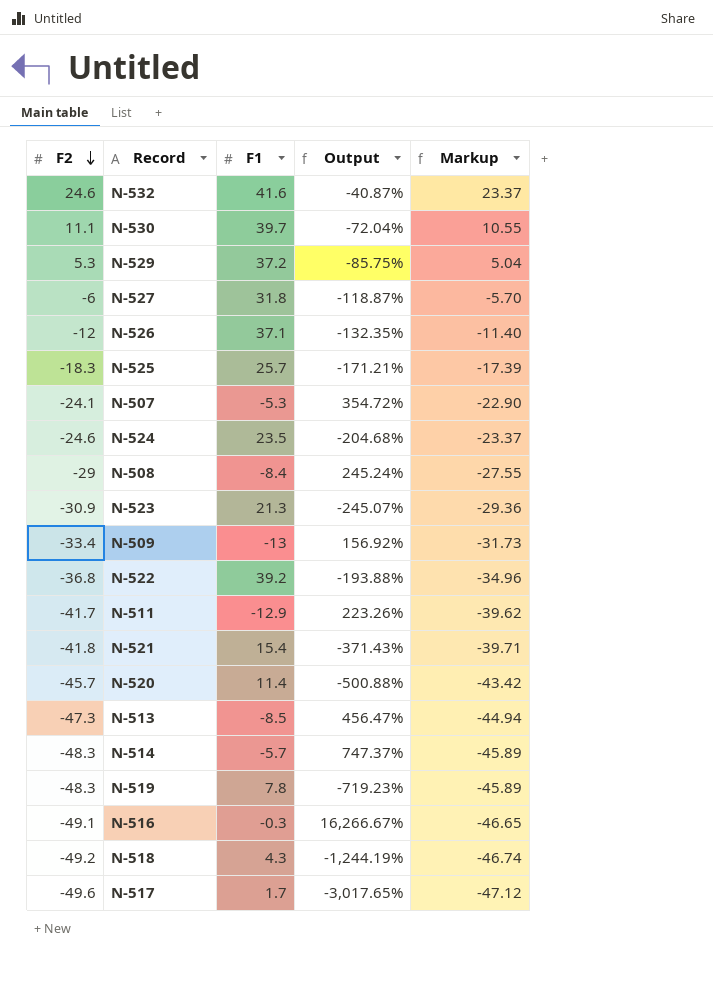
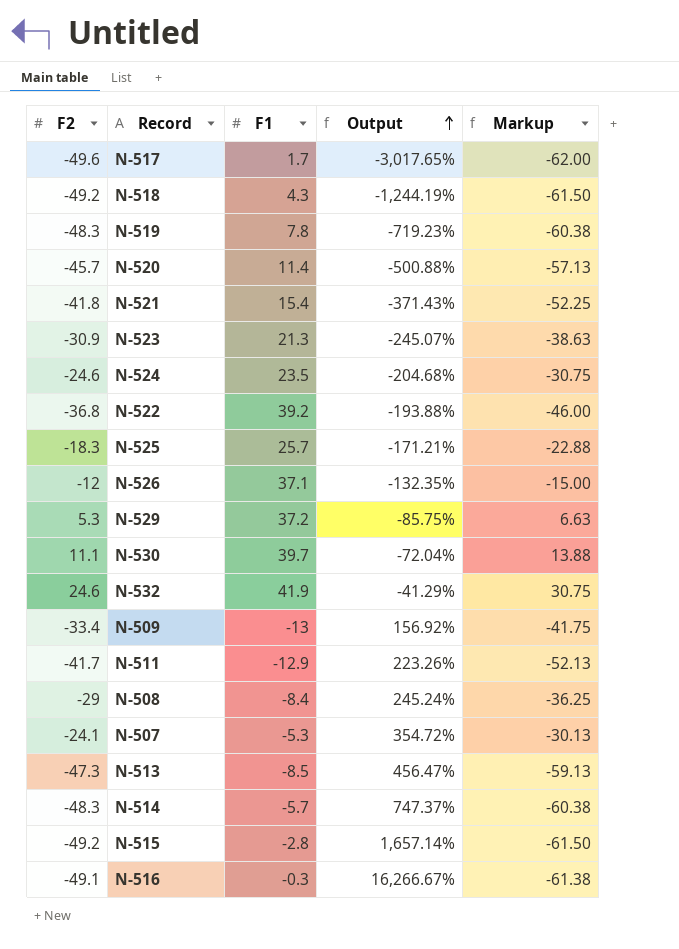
row order: F2 descending -> Output ascending
column Markup | formula: [F2] * 0.95 -> [F2] * 1.25
row N-527: -6 | 31.8 | -118.87% | -5.70 -> none
N-532 | F1: 41.6 -> 41.9
N-532 | Output: -40.87% -> -41.29%
row N-515: none -> -49.2 | -2.8 | 1,657.14% | -61.50

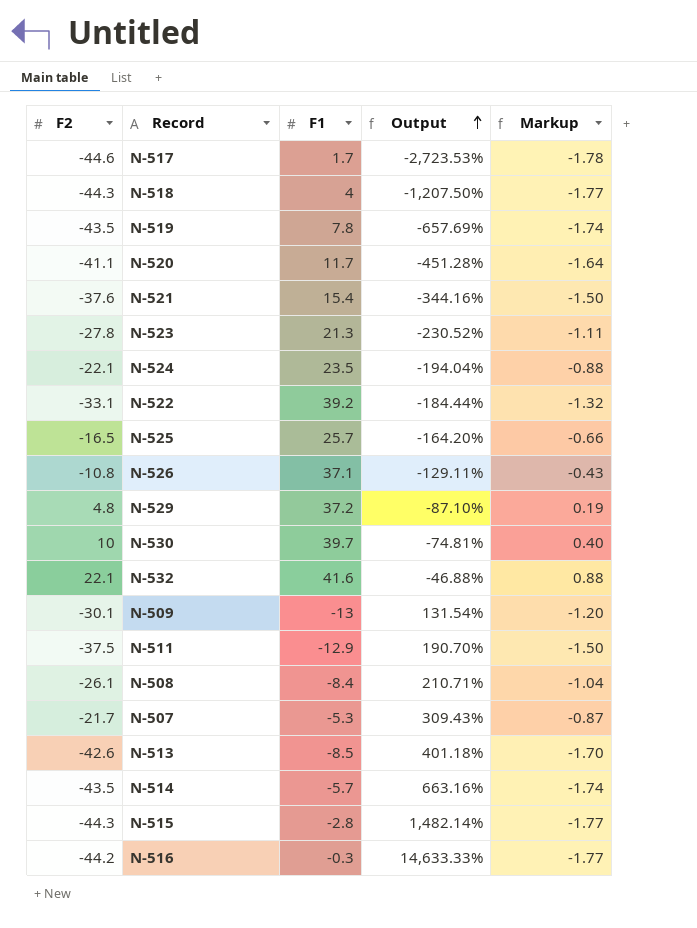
column Markup | formula: [F2] * 1.25 -> [F2] * 0.04
N-517 | F2: -49.6 -> -44.6
N-517 | Output: -3,017.65% -> -2,723.53%
N-518 | F2: -49.2 -> -44.3
N-518 | F1: 4.3 -> 4
N-518 | Output: -1,244.19% -> -1,207.50%
N-519 | F2: -48.3 -> -43.5
N-519 | Output: -719.23% -> -657.69%
N-520 | F2: -45.7 -> -41.1
N-520 | F1: 11.4 -> 11.7
N-520 | Output: -500.88% -> -451.28%
N-521 | F2: -41.8 -> -37.6
N-521 | Output: -371.43% -> -344.16%
N-523 | F2: -30.9 -> -27.8
N-523 | Output: -245.07% -> -230.52%
N-524 | F2: -24.6 -> -22.1
N-524 | Output: -204.68% -> -194.04%
N-522 | F2: -36.8 -> -33.1
N-522 | Output: -193.88% -> -184.44%
N-525 | F2: -18.3 -> -16.5
N-525 | Output: -171.21% -> -164.20%
N-526 | F2: -12 -> -10.8
N-526 | Output: -132.35% -> -129.11%
N-529 | F2: 5.3 -> 4.8
N-529 | Output: -85.75% -> -87.10%
N-530 | F2: 11.1 -> 10
N-530 | Output: -72.04% -> -74.81%
N-532 | F2: 24.6 -> 22.1
N-532 | F1: 41.9 -> 41.6
N-532 | Output: -41.29% -> -46.88%
N-509 | F2: -33.4 -> -30.1
N-509 | Output: 156.92% -> 131.54%
N-511 | F2: -41.7 -> -37.5
N-511 | Output: 223.26% -> 190.70%
N-508 | F2: -29 -> -26.1
N-508 | Output: 245.24% -> 210.71%
N-507 | F2: -24.1 -> -21.7
N-507 | Output: 354.72% -> 309.43%
N-513 | F2: -47.3 -> -42.6
N-513 | Output: 456.47% -> 401.18%
N-514 | F2: -48.3 -> -43.5
N-514 | Output: 747.37% -> 663.16%
N-515 | F2: -49.2 -> -44.3
N-515 | Output: 1,657.14% -> 1,482.14%
N-516 | F2: -49.1 -> -44.2
N-516 | Output: 16,266.67% -> 14,633.33%

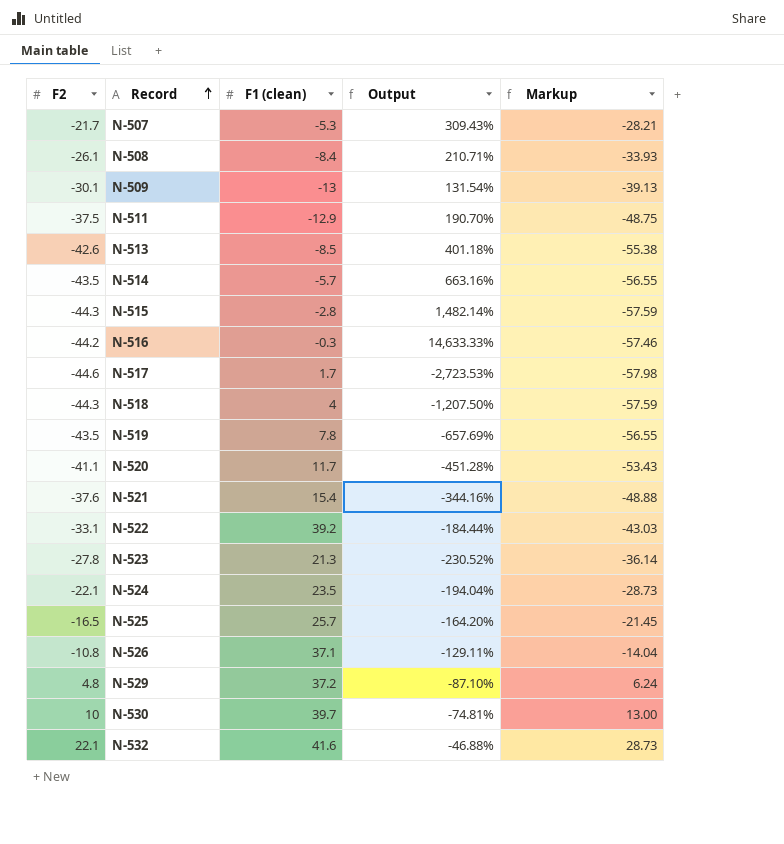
row order: Output ascending -> Record ascending
column name: F1 -> F1 (clean)
column Markup | formula: [F2] * 0.04 -> [F2] * 1.3

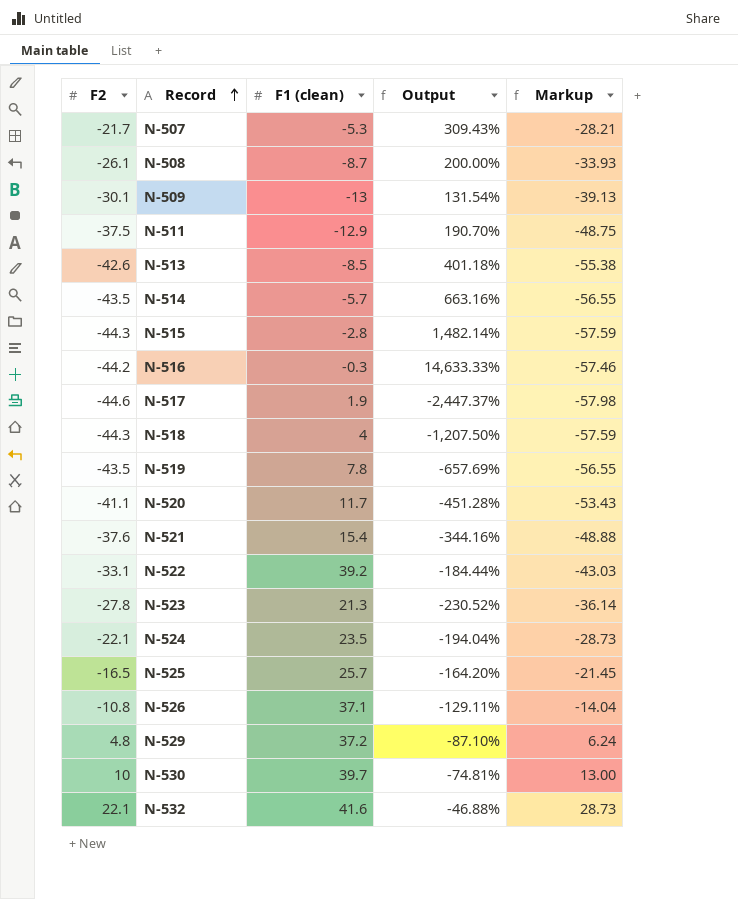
N-508 | F1 (clean): -8.4 -> -8.7
N-508 | Output: 210.71% -> 200.00%
N-517 | F1 (clean): 1.7 -> 1.9
N-517 | Output: -2,723.53% -> -2,447.37%

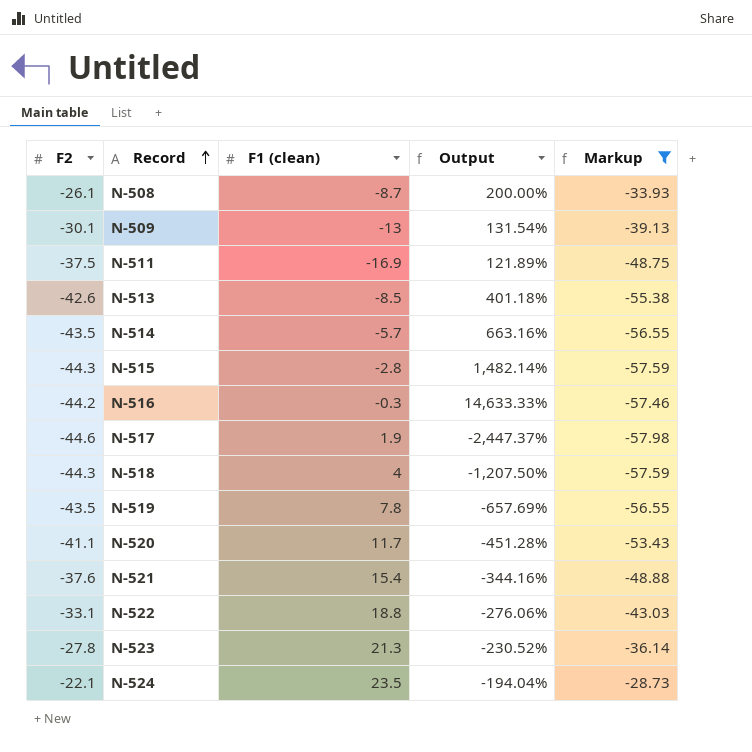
filter: none -> Markup <= -28.73
N-511 | F1 (clean): -12.9 -> -16.9
N-511 | Output: 190.70% -> 121.89%
N-522 | F1 (clean): 39.2 -> 18.8
N-522 | Output: -184.44% -> -276.06%

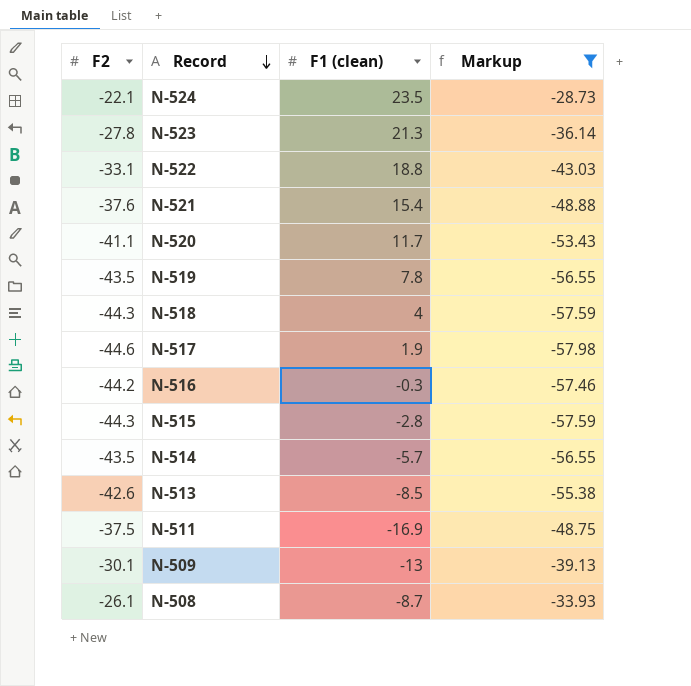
row order: Record ascending -> Record descending
column Output | formula: ([F2] - [F1 (clean)]) / [F1 (clean)] -> none

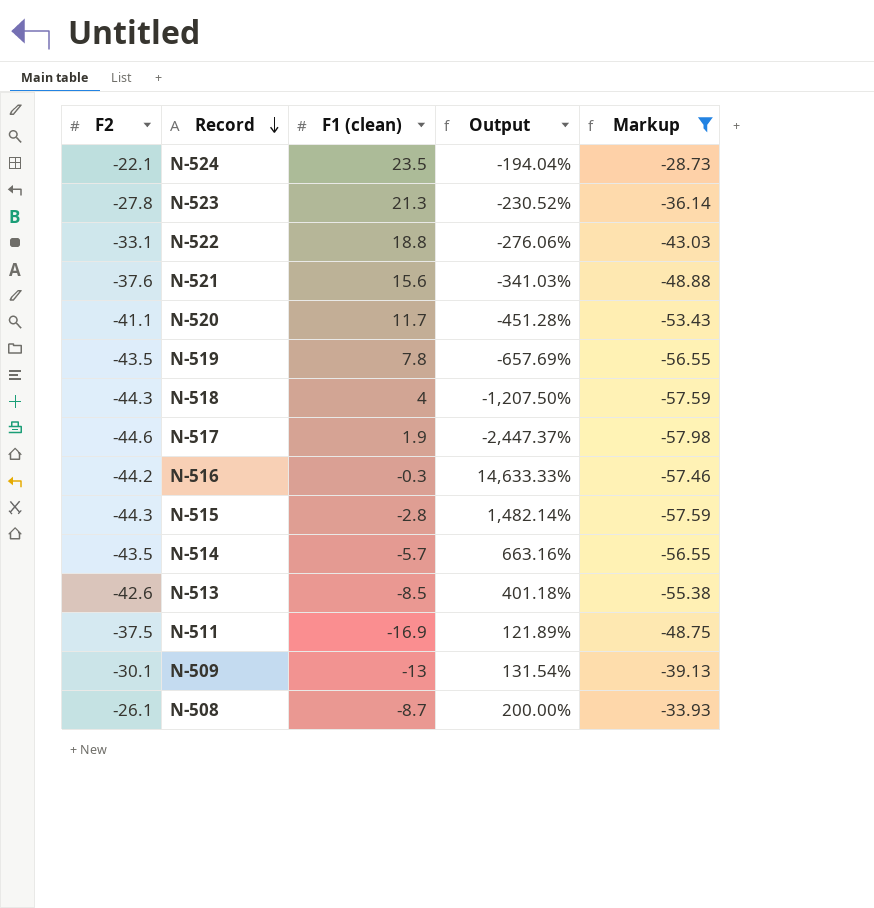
column Output | formula: none -> ([F2] - [F1 (clean)]) / [F1 (clean)]
N-521 | F1 (clean): 15.4 -> 15.6

